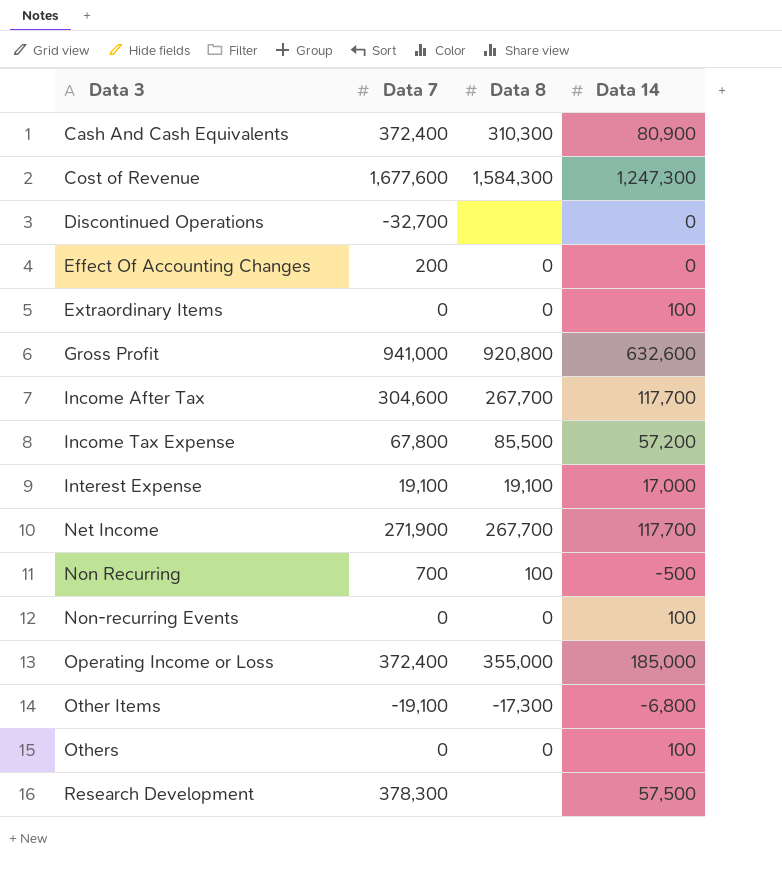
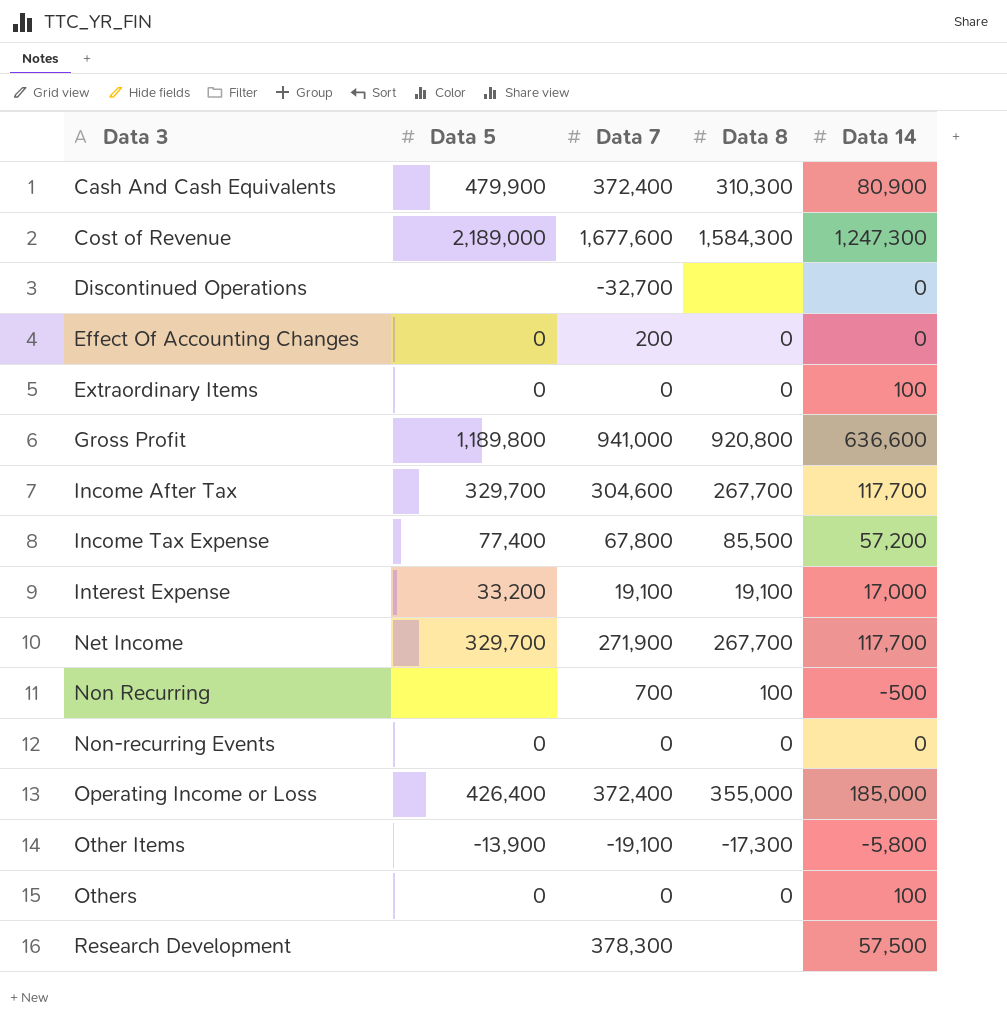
column Data 5 | position: none -> 2
Gross Profit | Data 14: 632,600 -> 636,600
Non-recurring Events | Data 14: 100 -> 0
Other Items | Data 14: -6,800 -> -5,800

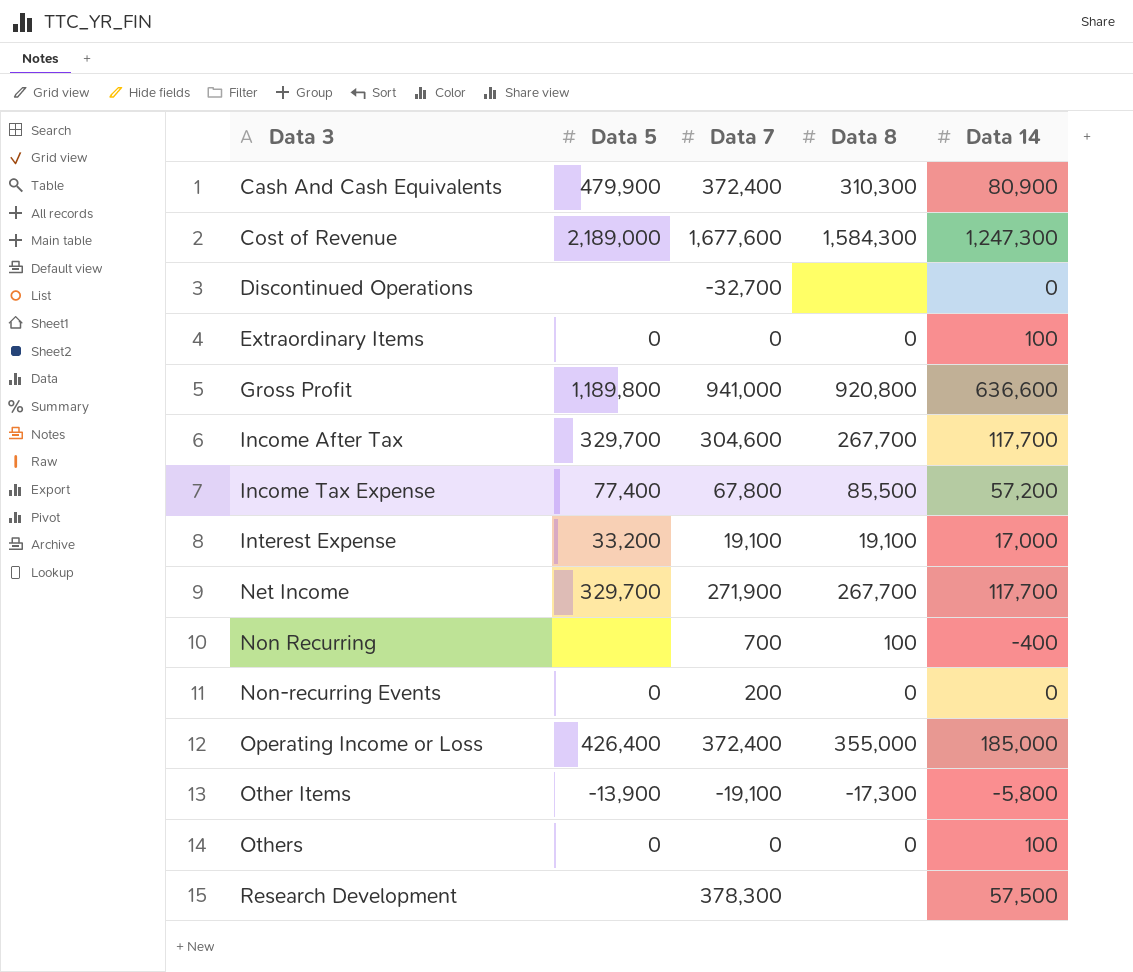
row Effect Of Accounting Changes: 0 | 200 | 0 | 0 -> none
Non Recurring | Data 14: -500 -> -400
Non-recurring Events | Data 7: 0 -> 200

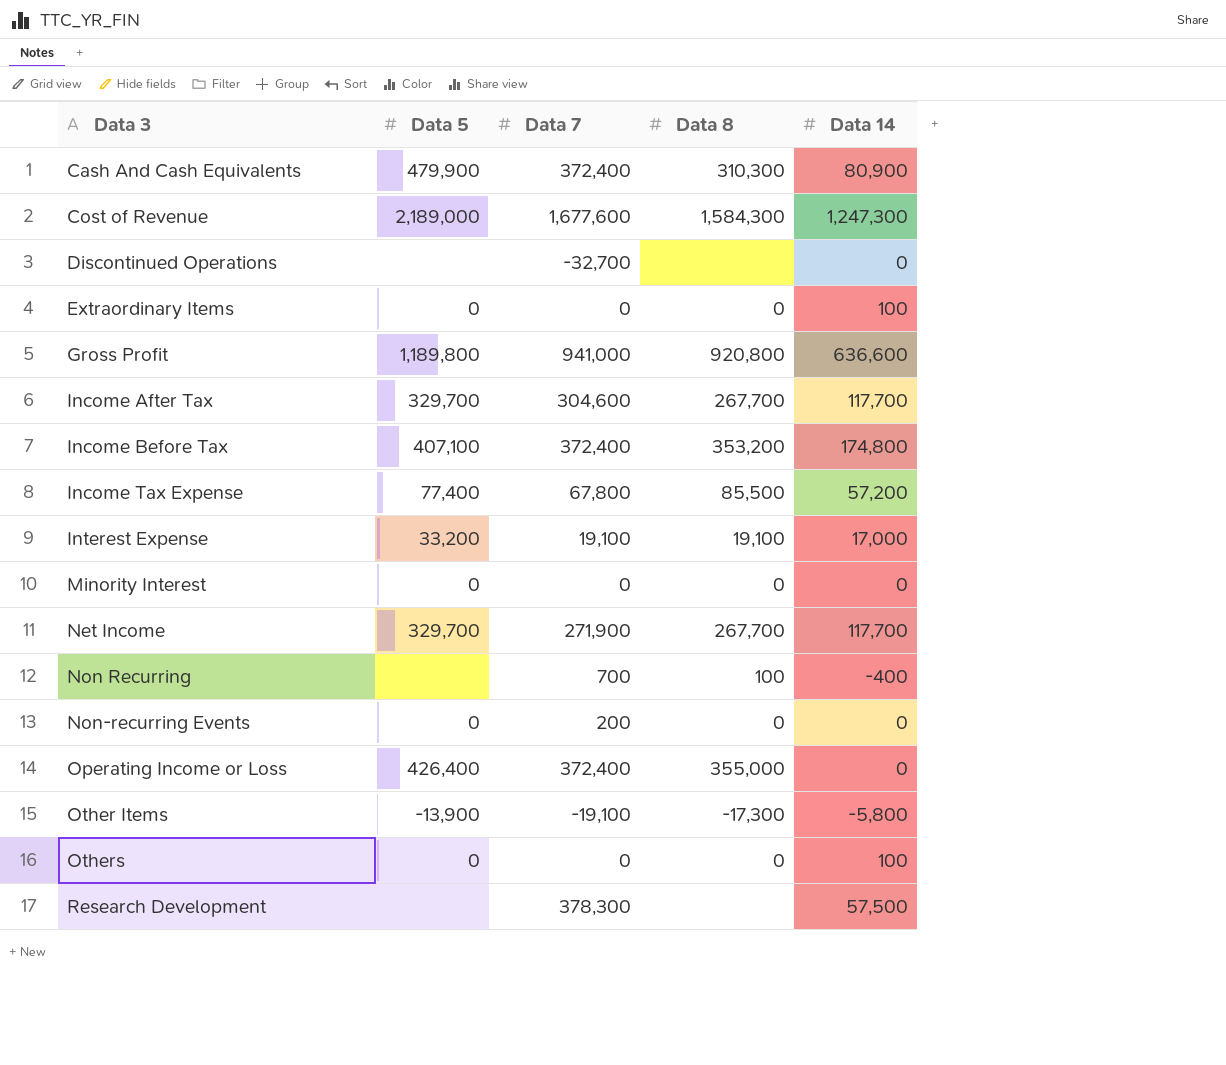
row Income Before Tax: none -> 407,100 | 372,400 | 353,200 | 174,800
row Minority Interest: none -> 0 | 0 | 0 | 0
Operating Income or Loss | Data 14: 185,000 -> 0

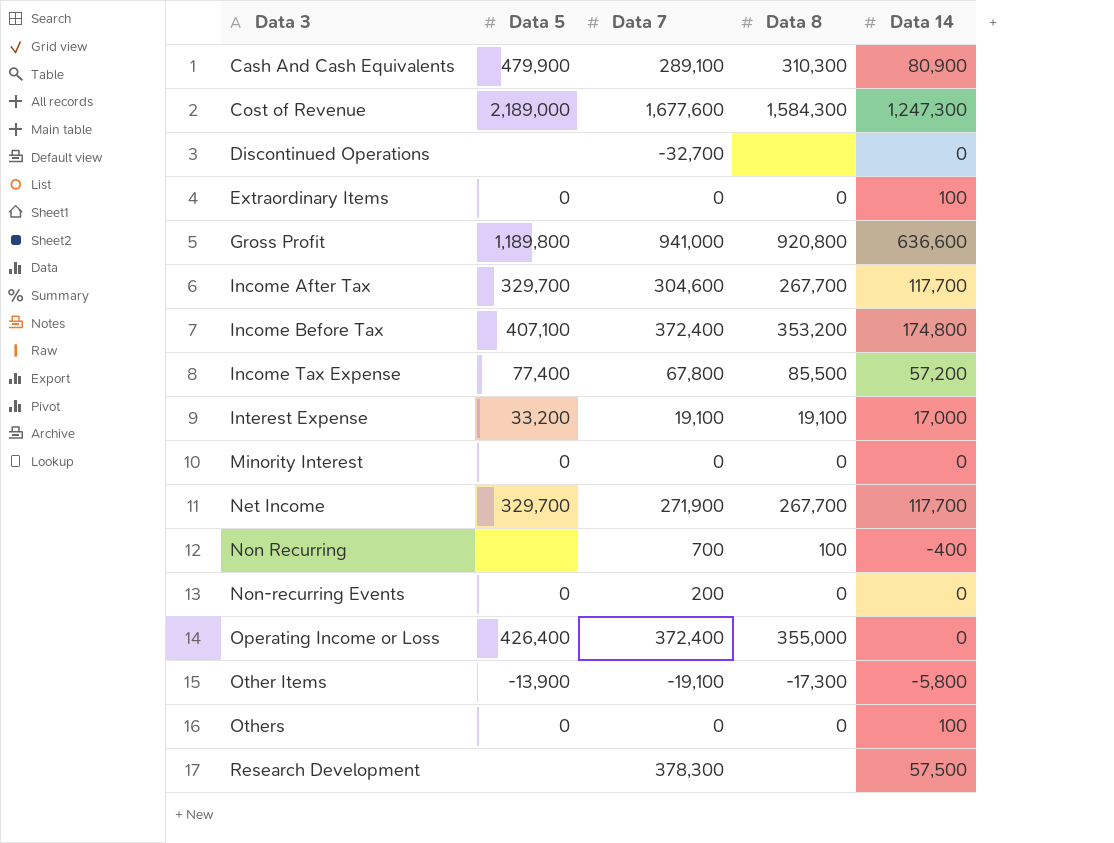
Cash And Cash Equivalents | Data 7: 372,400 -> 289,100

